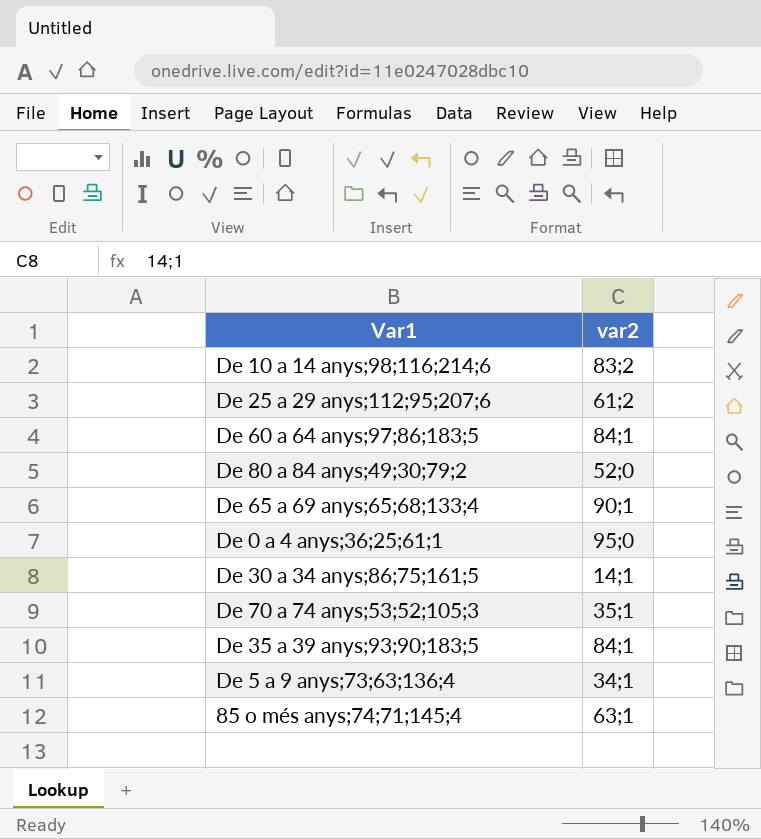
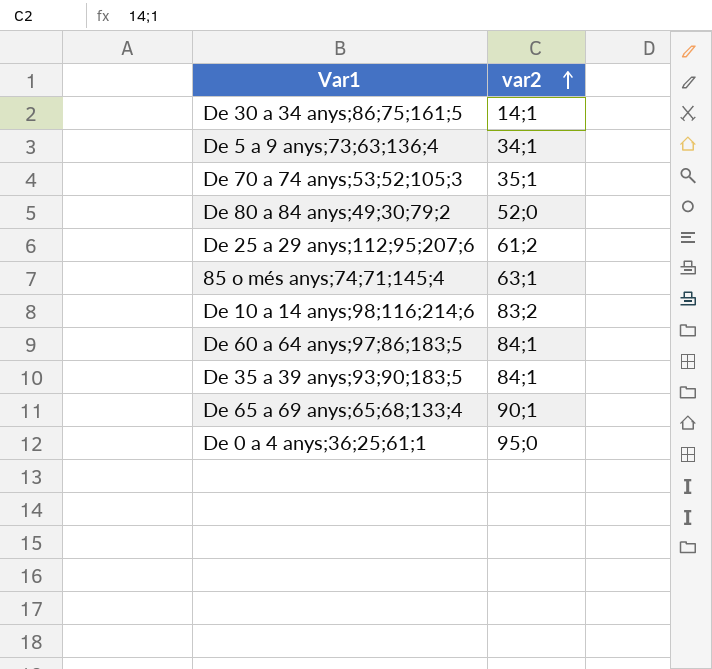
row order: none -> var2 ascending

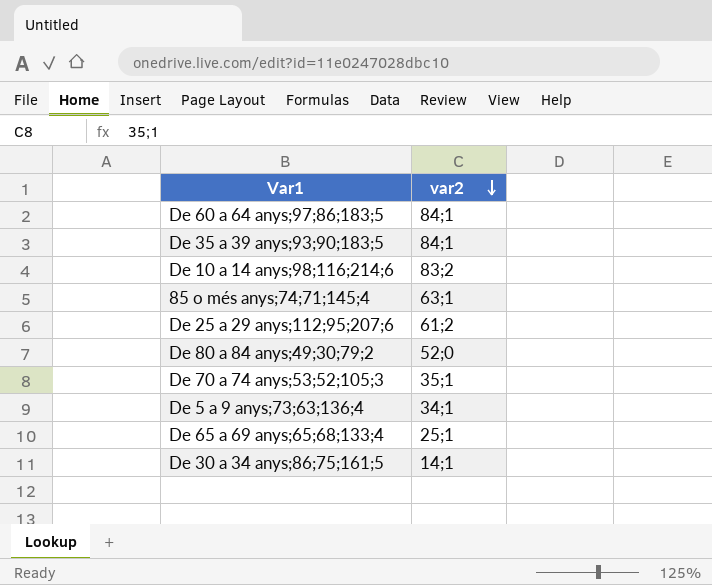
row order: var2 ascending -> var2 descending
row De 0 a 4 anys;36;25;61;1: 95;0 -> none
De 65 a 69 anys;65;68;133;4 | var2: 90;1 -> 25;1

